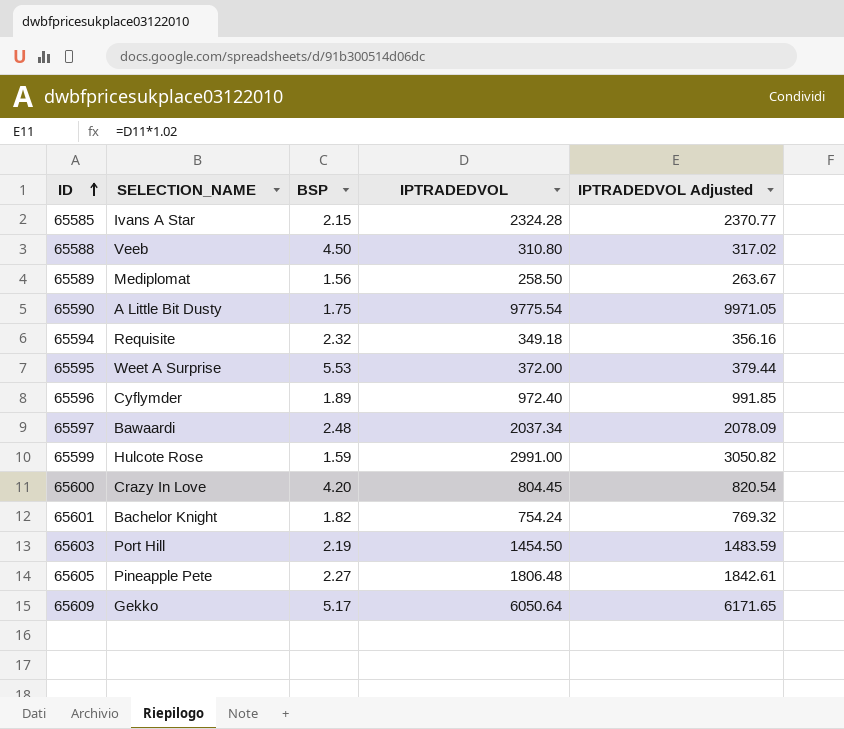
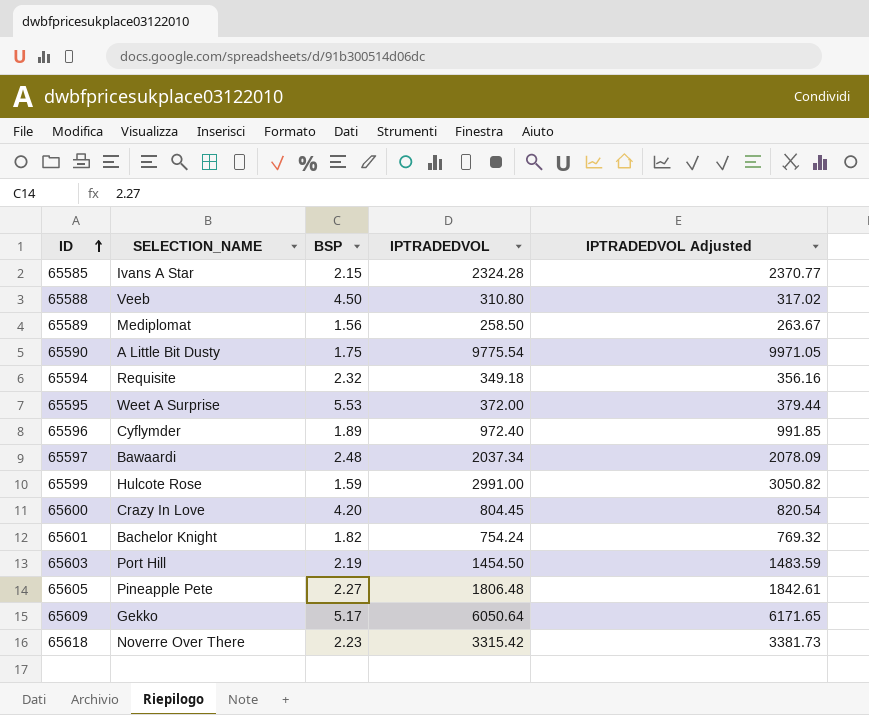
row 65618: none -> Noverre Over There | 2.23 | 3315.42 | 3381.73

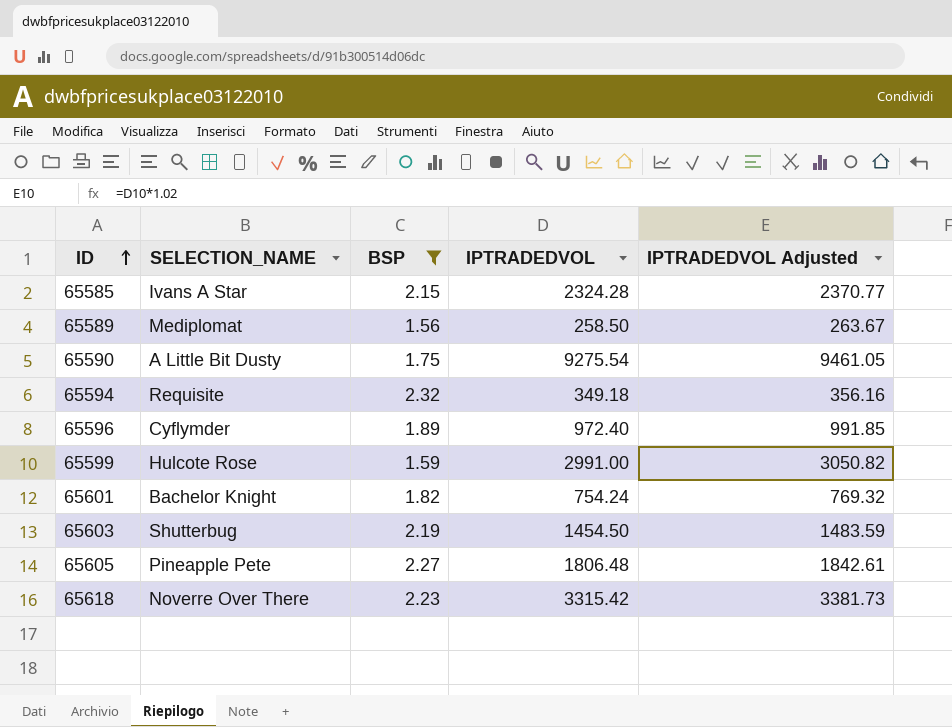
filter: none -> BSP <= 2.32
65590 | IPTRADEDVOL: 9775.54 -> 9275.54
65590 | IPTRADEDVOL Adjusted: 9971.05 -> 9461.05
65603 | SELECTION_NAME: Port Hill -> Shutterbug

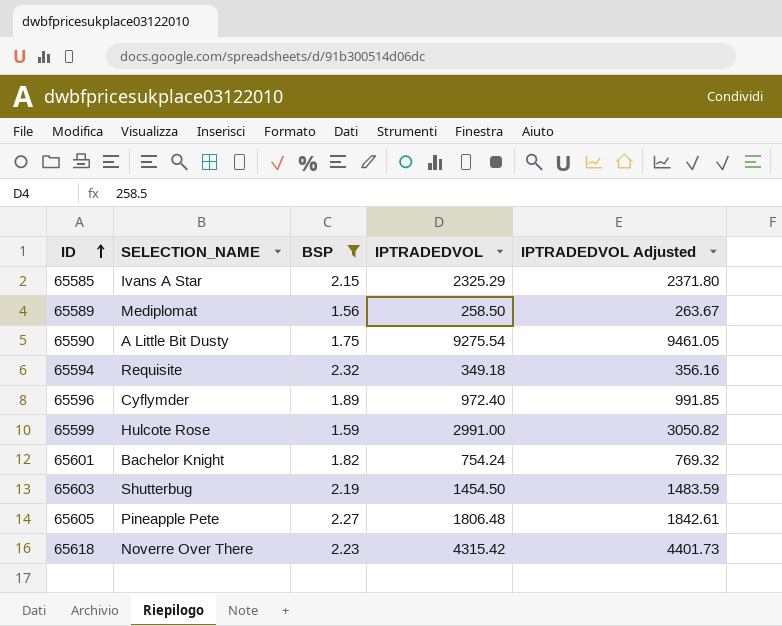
65585 | IPTRADEDVOL: 2324.28 -> 2325.29
65585 | IPTRADEDVOL Adjusted: 2370.77 -> 2371.80
65618 | IPTRADEDVOL: 3315.42 -> 4315.42
65618 | IPTRADEDVOL Adjusted: 3381.73 -> 4401.73

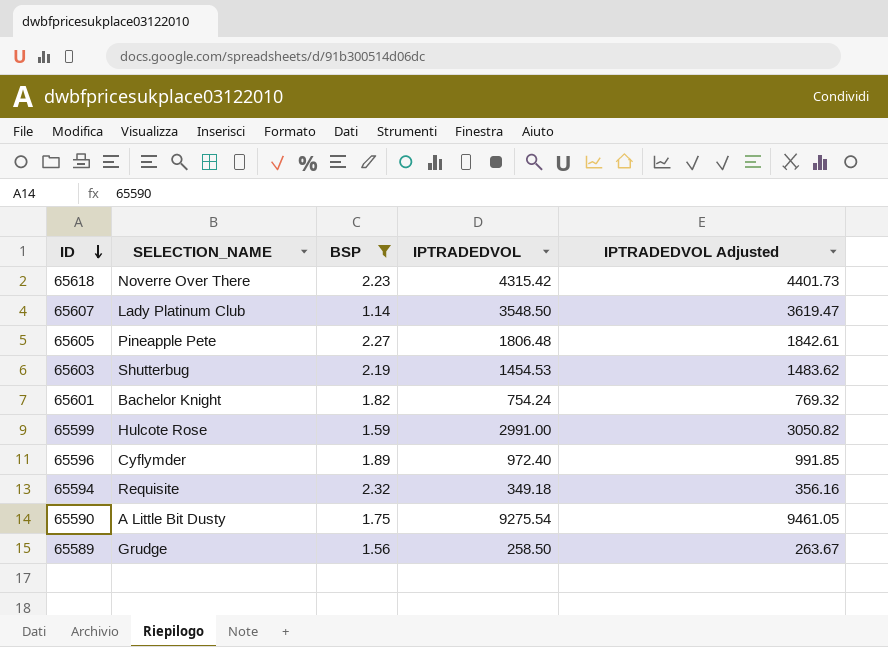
row order: ID ascending -> ID descending
row 65585: Ivans A Star | 2.15 | 2325.29 | 2371.80 -> none
row 65607: none -> Lady Platinum Club | 1.14 | 3548.50 | 3619.47
65603 | IPTRADEDVOL: 1454.50 -> 1454.53
65603 | IPTRADEDVOL Adjusted: 1483.59 -> 1483.62
65589 | SELECTION_NAME: Mediplomat -> Grudge

